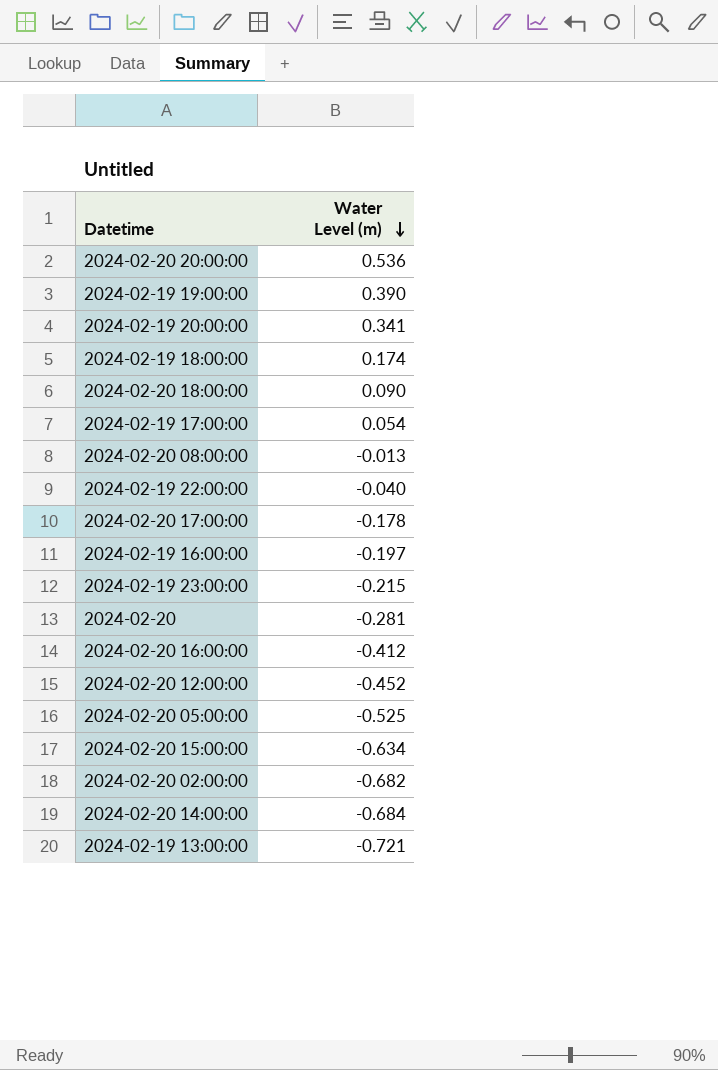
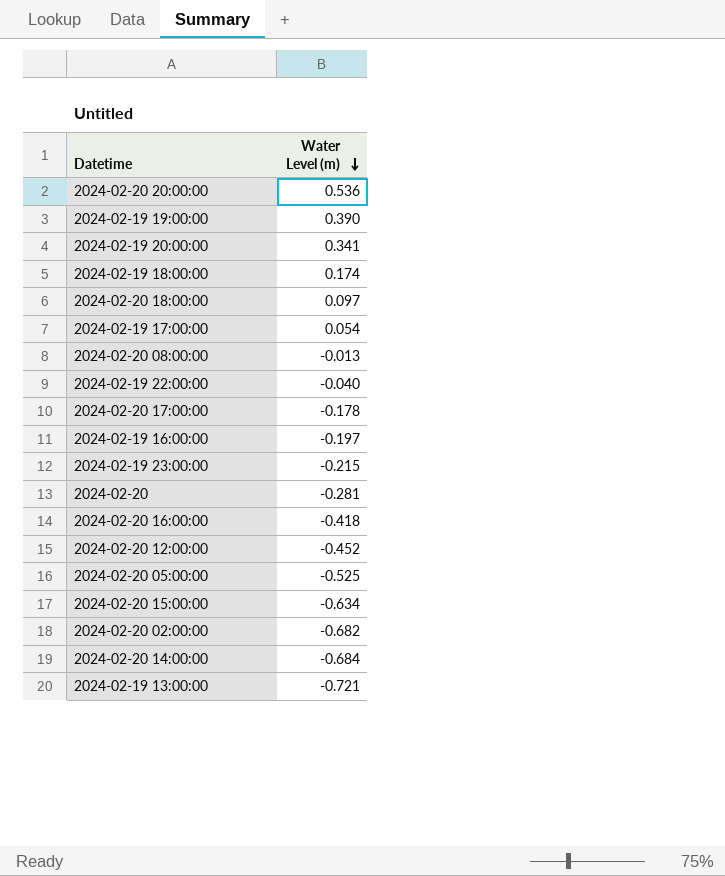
2024-02-20 18:00:00 | Water Level (m): 0.090 -> 0.097
2024-02-20 16:00:00 | Water Level (m): -0.412 -> -0.418

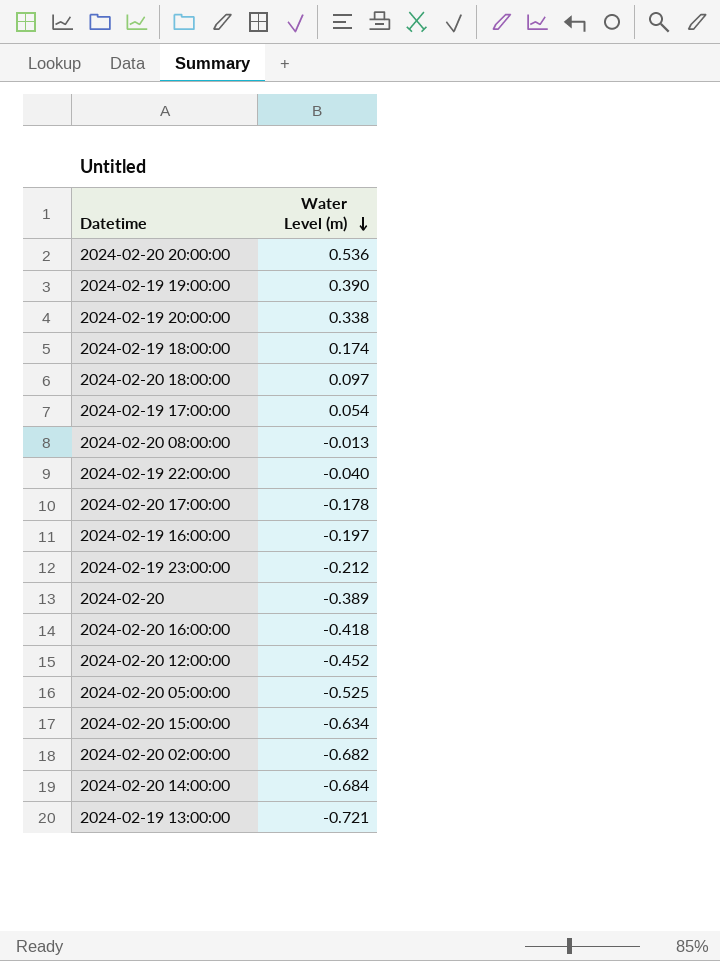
2024-02-19 20:00:00 | Water Level (m): 0.341 -> 0.338
2024-02-19 23:00:00 | Water Level (m): -0.215 -> -0.212
2024-02-20 | Water Level (m): -0.281 -> -0.389

